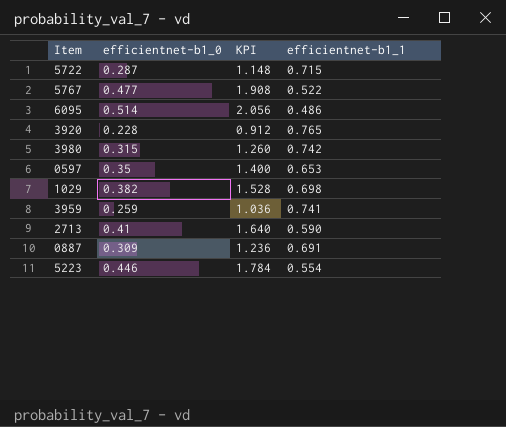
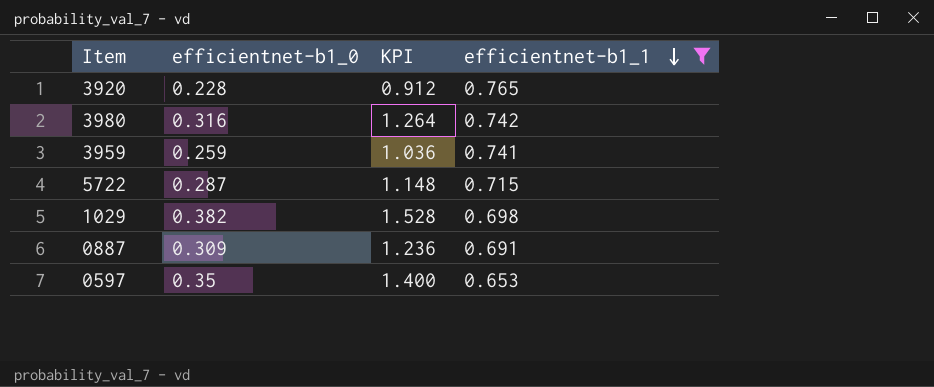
filter: none -> efficientnet-b1_1 >= 0.653
row order: none -> efficientnet-b1_1 descending
3980 | efficientnet-b1_0: 0.315 -> 0.316
3980 | KPI: 1.260 -> 1.264

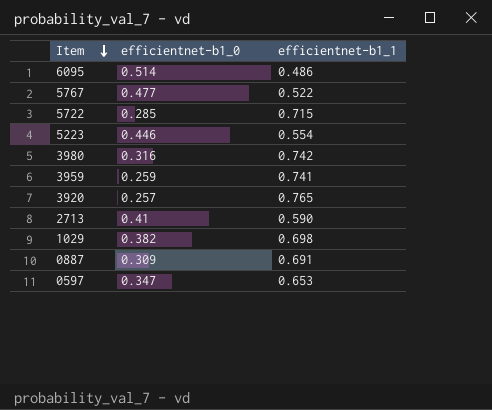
filter: efficientnet-b1_1 >= 0.653 -> none
row order: efficientnet-b1_1 descending -> Item descending
column KPI | formula: [efficientnet-b1_0] * 4 -> none
5722 | efficientnet-b1_0: 0.287 -> 0.285
3920 | efficientnet-b1_0: 0.228 -> 0.257
0597 | efficientnet-b1_0: 0.35 -> 0.347

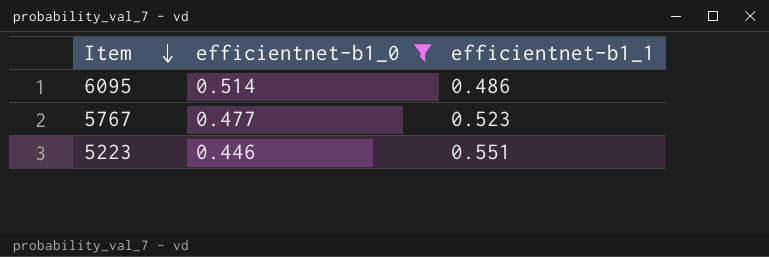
filter: none -> efficientnet-b1_0 >= 0.446
5767 | efficientnet-b1_1: 0.522 -> 0.523
5223 | efficientnet-b1_1: 0.554 -> 0.551

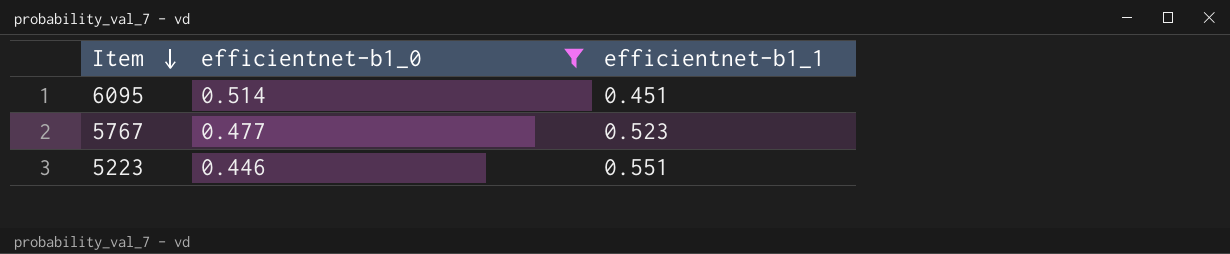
6095 | efficientnet-b1_1: 0.486 -> 0.451

